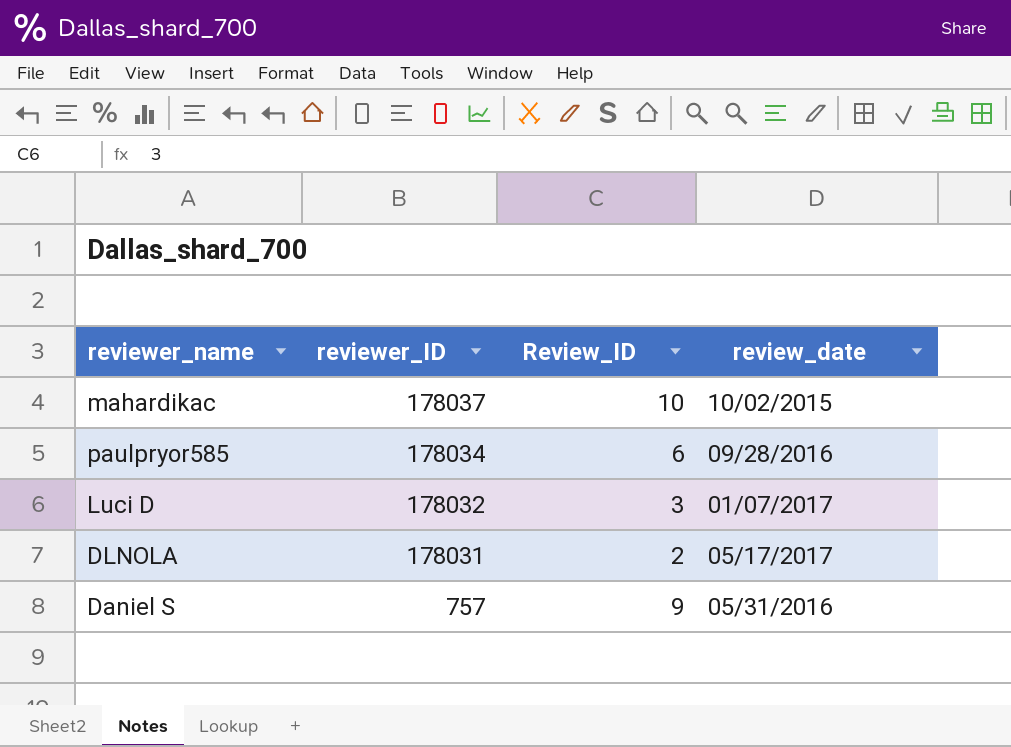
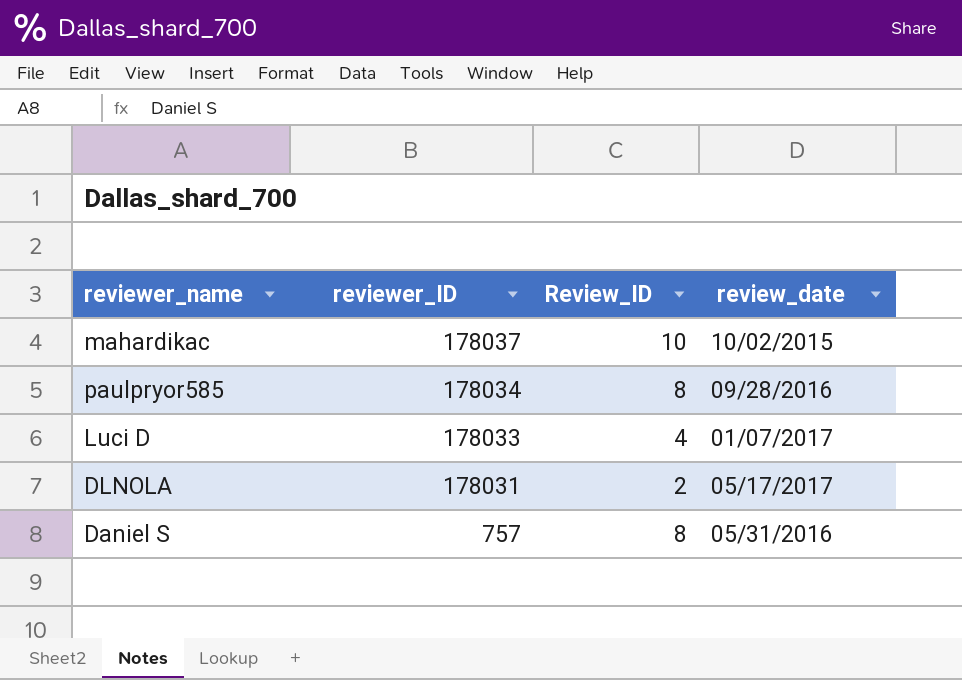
paulpryor585 | Review_ID: 6 -> 8
Luci D | reviewer_ID: 178032 -> 178033
Luci D | Review_ID: 3 -> 4
Daniel S | Review_ID: 9 -> 8

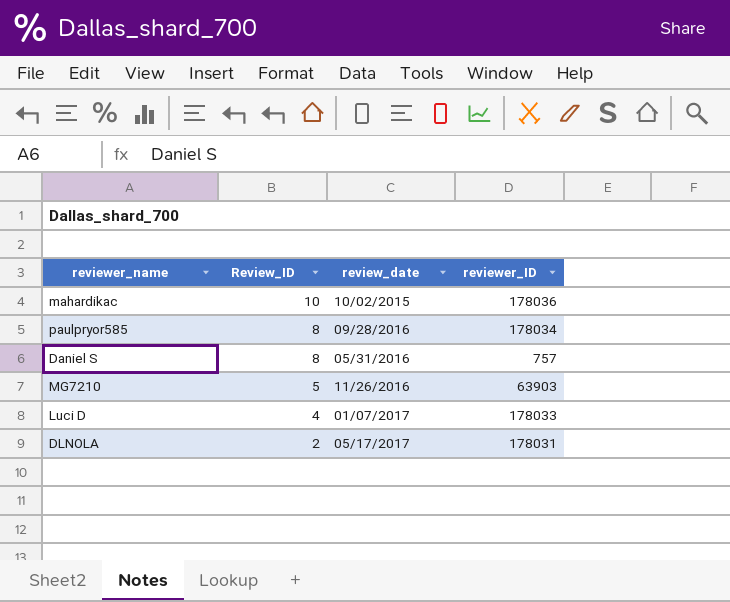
row order: reviewer_ID descending -> Review_ID descending
column reviewer_ID | position: 2 -> 4
mahardikac | reviewer_ID: 178037 -> 178036
row MG7210: none -> 5 | 11/26/2016 | 63903

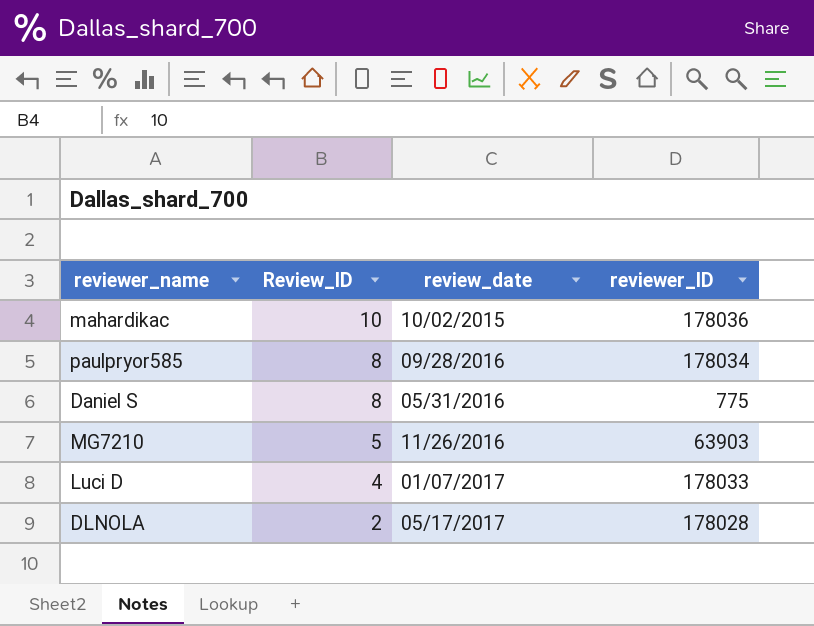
Daniel S | reviewer_ID: 757 -> 775
DLNOLA | reviewer_ID: 178031 -> 178028

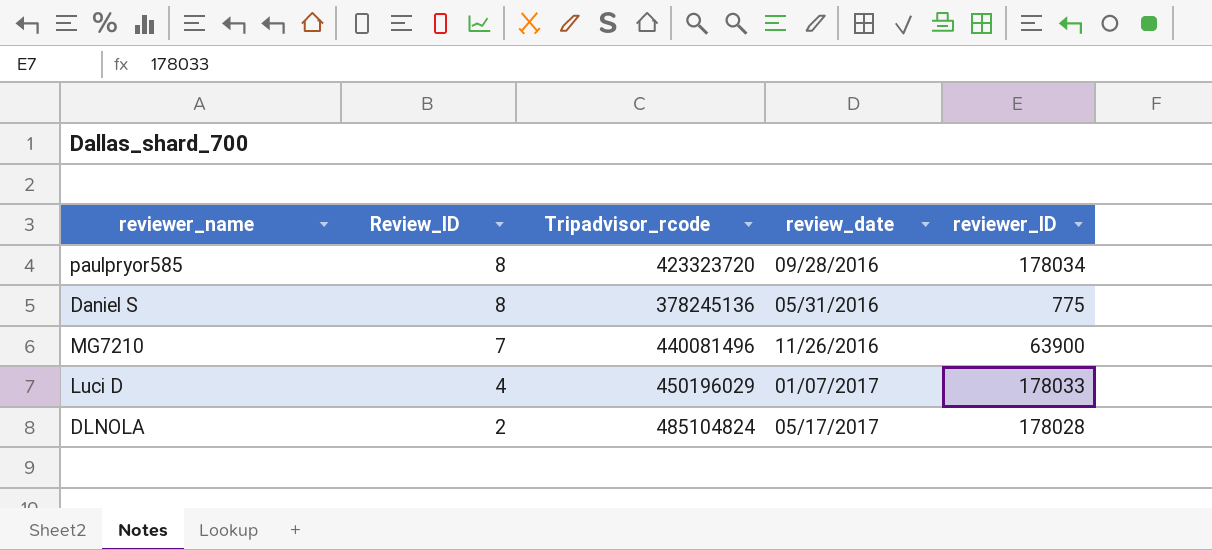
column Tripadvisor_rcode | position: none -> 3
row mahardikac: 10 | 10/02/2015 | 178036 -> none
MG7210 | Review_ID: 5 -> 7
MG7210 | reviewer_ID: 63903 -> 63900

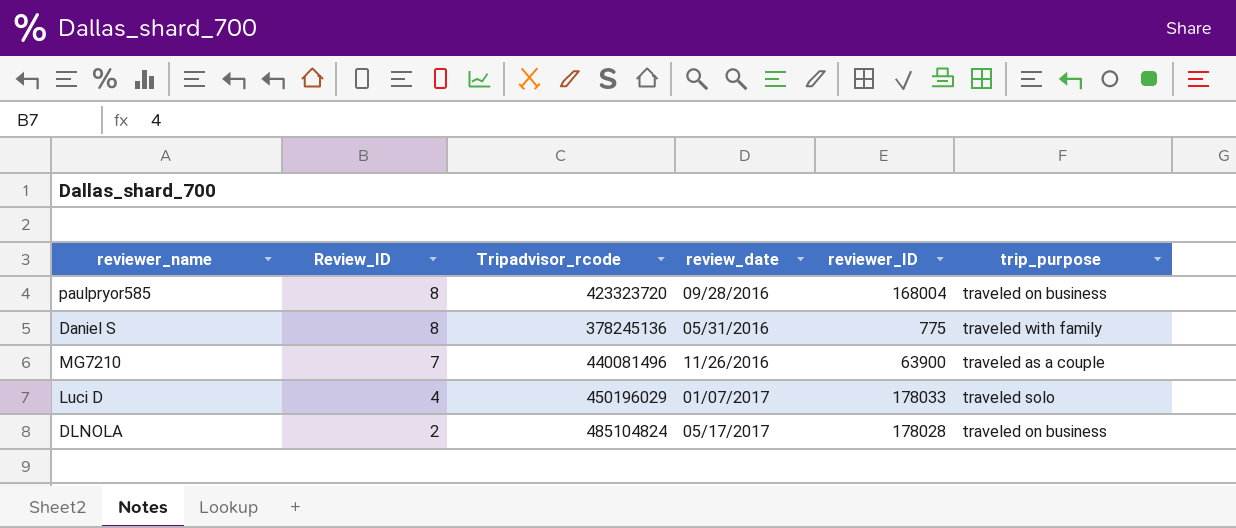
column trip_purpose | position: none -> 6
paulpryor585 | reviewer_ID: 178034 -> 168004

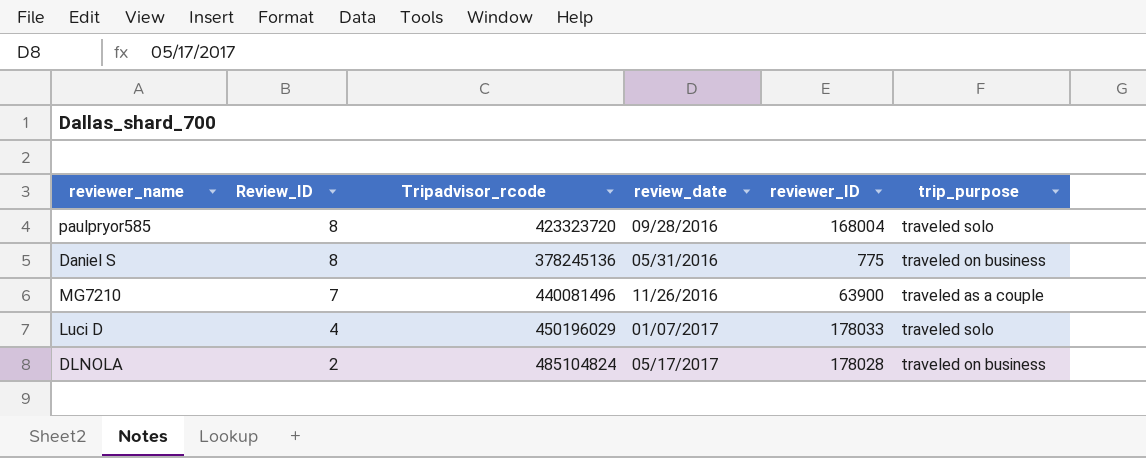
paulpryor585 | trip_purpose: traveled on business -> traveled solo
Daniel S | trip_purpose: traveled with family -> traveled on business

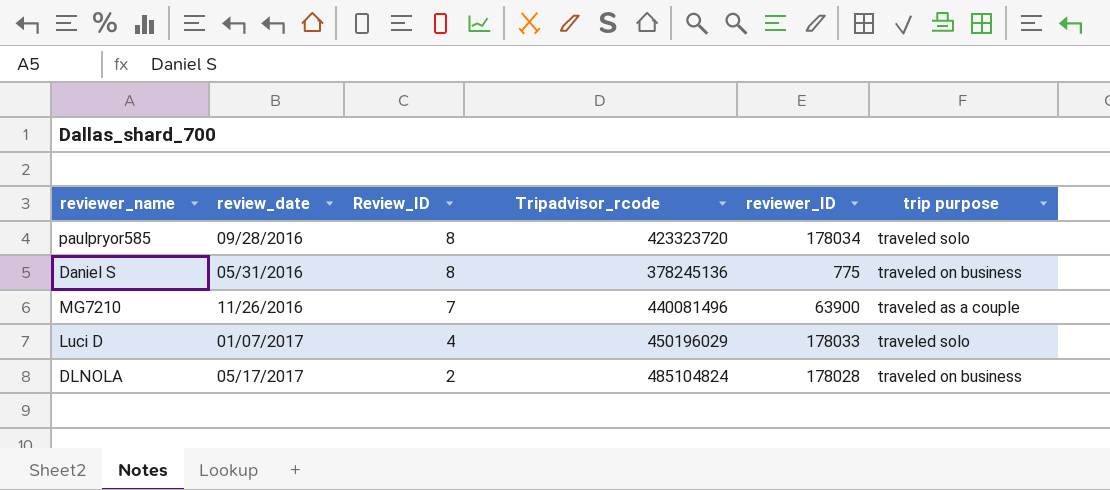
column review_date | position: 4 -> 2
column name: trip_purpose -> trip purpose
paulpryor585 | reviewer_ID: 168004 -> 178034

